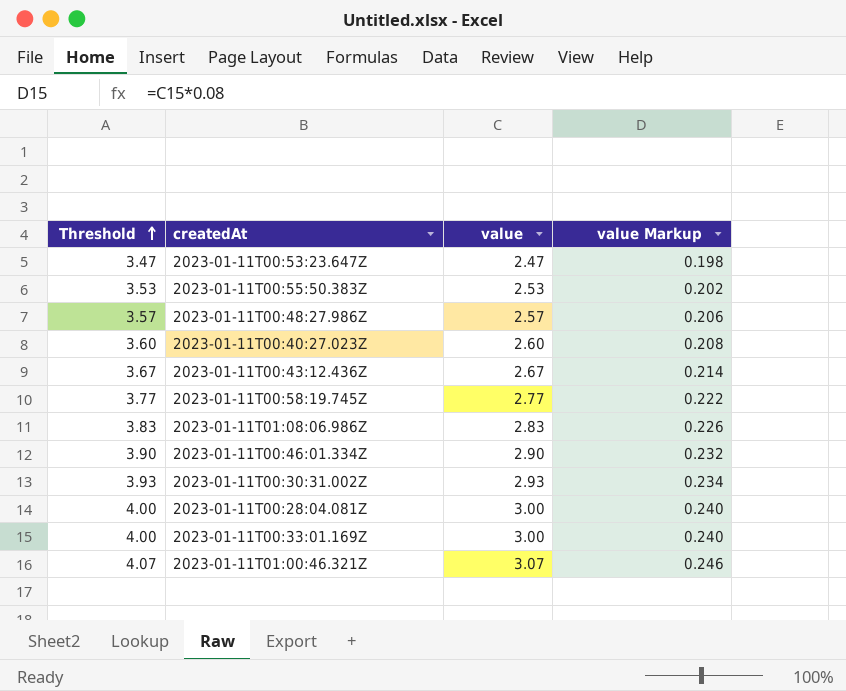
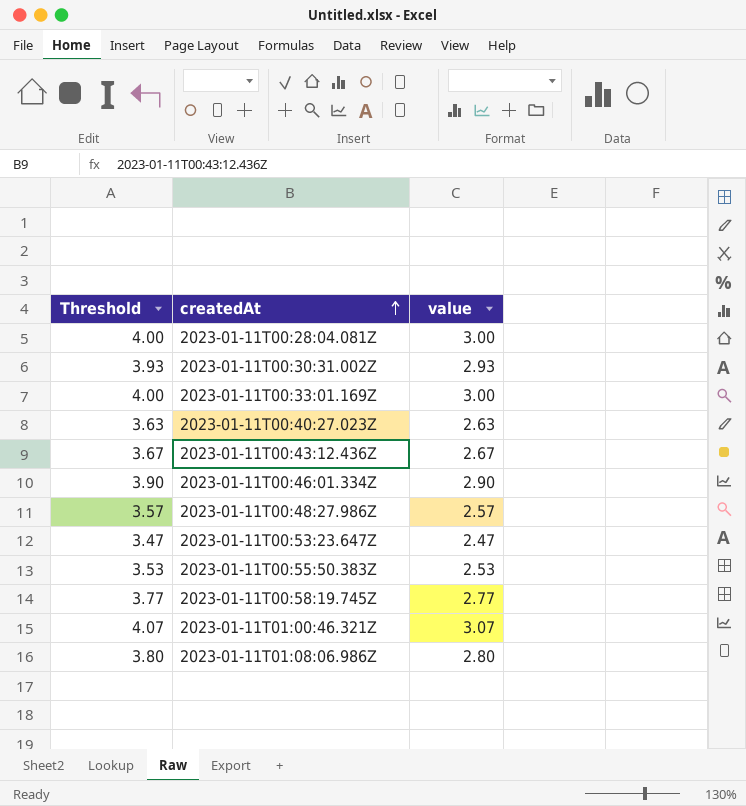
row order: Threshold ascending -> createdAt ascending
column value Markup | formula: [value] * 0.08 -> none
2023-01-11T00:40:27.023Z | Threshold: 3.60 -> 3.63
2023-01-11T00:40:27.023Z | value: 2.60 -> 2.63
2023-01-11T01:08:06.986Z | Threshold: 3.83 -> 3.80
2023-01-11T01:08:06.986Z | value: 2.83 -> 2.80

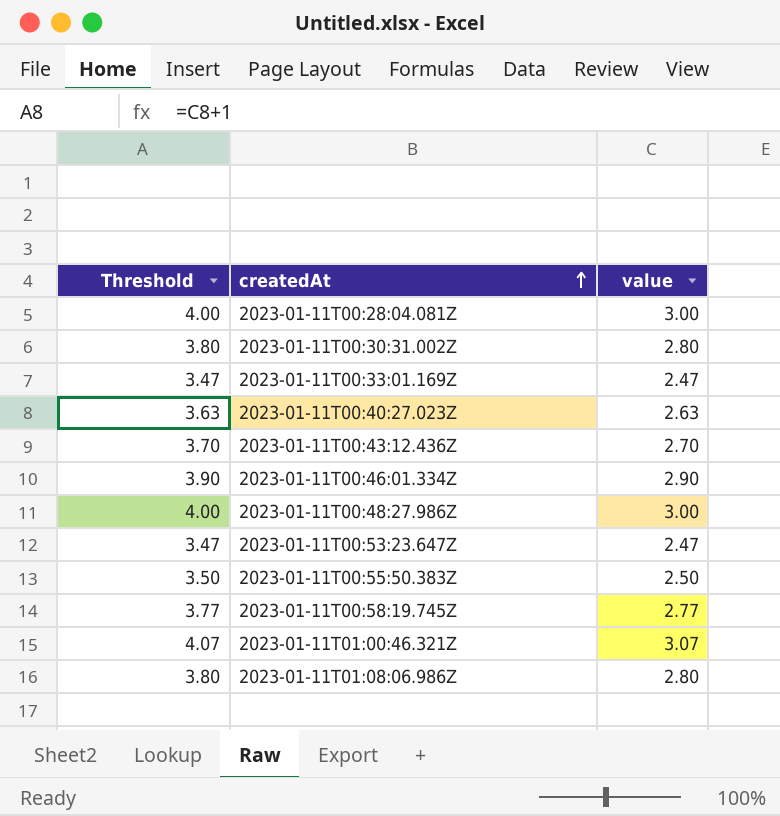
2023-01-11T00:30:31.002Z | Threshold: 3.93 -> 3.80
2023-01-11T00:30:31.002Z | value: 2.93 -> 2.80
2023-01-11T00:33:01.169Z | Threshold: 4.00 -> 3.47
2023-01-11T00:33:01.169Z | value: 3.00 -> 2.47
2023-01-11T00:43:12.436Z | Threshold: 3.67 -> 3.70
2023-01-11T00:43:12.436Z | value: 2.67 -> 2.70
2023-01-11T00:48:27.986Z | Threshold: 3.57 -> 4.00
2023-01-11T00:48:27.986Z | value: 2.57 -> 3.00
2023-01-11T00:55:50.383Z | Threshold: 3.53 -> 3.50
2023-01-11T00:55:50.383Z | value: 2.53 -> 2.50

